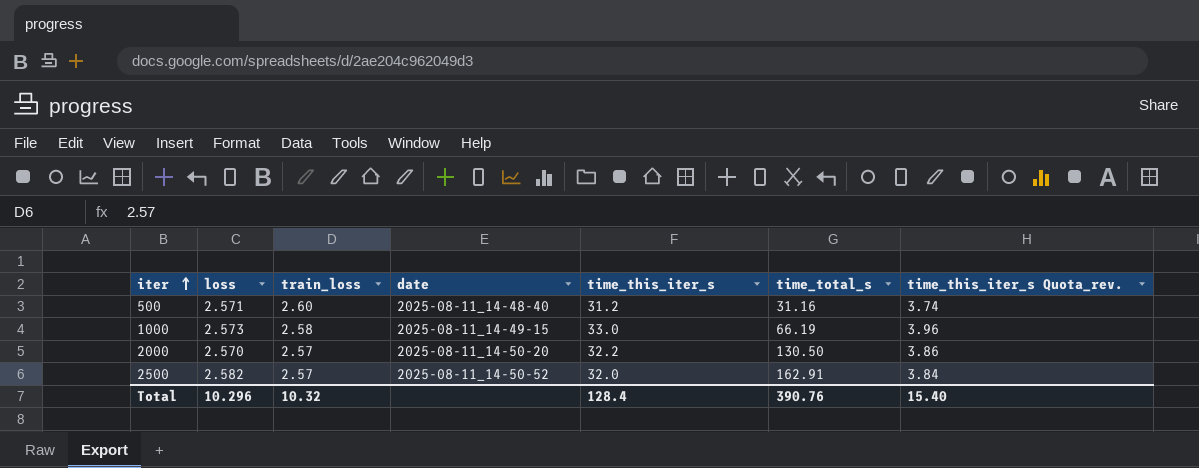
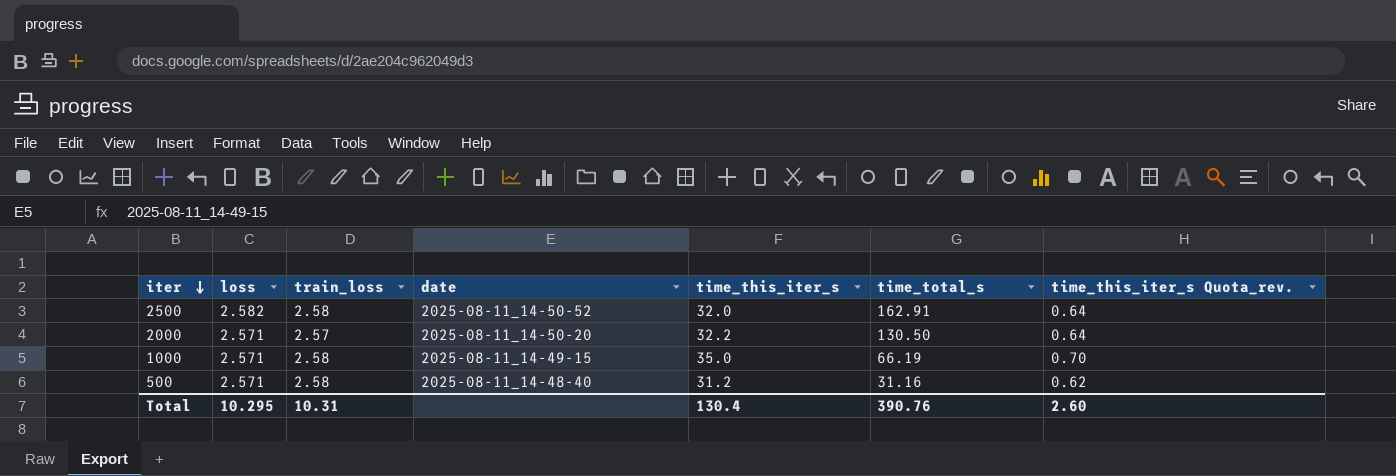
row order: iter ascending -> iter descending
column time_this_iter_s Quota_rev. | formula: [time_this_iter_s] * 0.12 -> [time_this_iter_s] * 0.02
2500 | train_loss: 2.57 -> 2.58
2000 | loss: 2.570 -> 2.571
1000 | loss: 2.573 -> 2.571
1000 | time_this_iter_s: 33.0 -> 35.0
500 | train_loss: 2.60 -> 2.58
Total | loss: 10.296 -> 10.295
Total | train_loss: 10.32 -> 10.31
Total | time_this_iter_s: 128.4 -> 130.4
Total | time_this_iter_s Quota_rev.: 15.40 -> 2.60

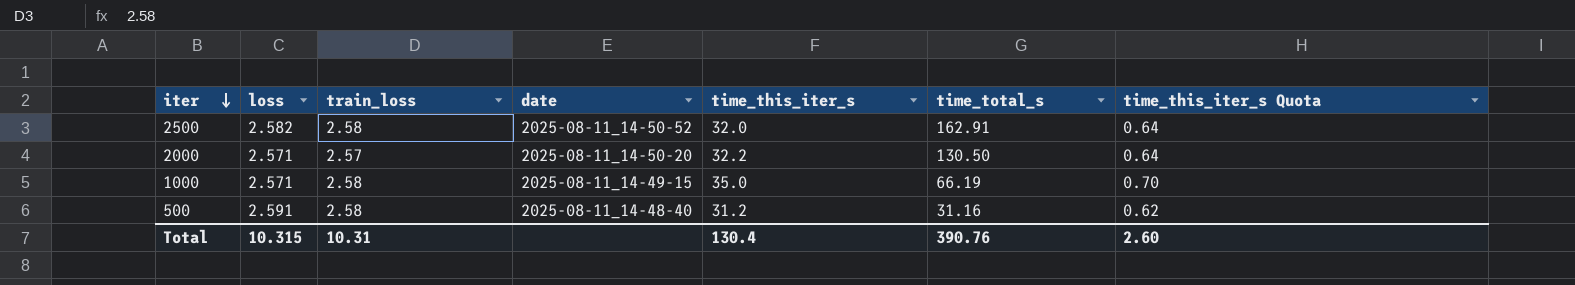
column name: time_this_iter_s Quota_rev. -> time_this_iter_s Quota
500 | loss: 2.571 -> 2.591
Total | loss: 10.295 -> 10.315

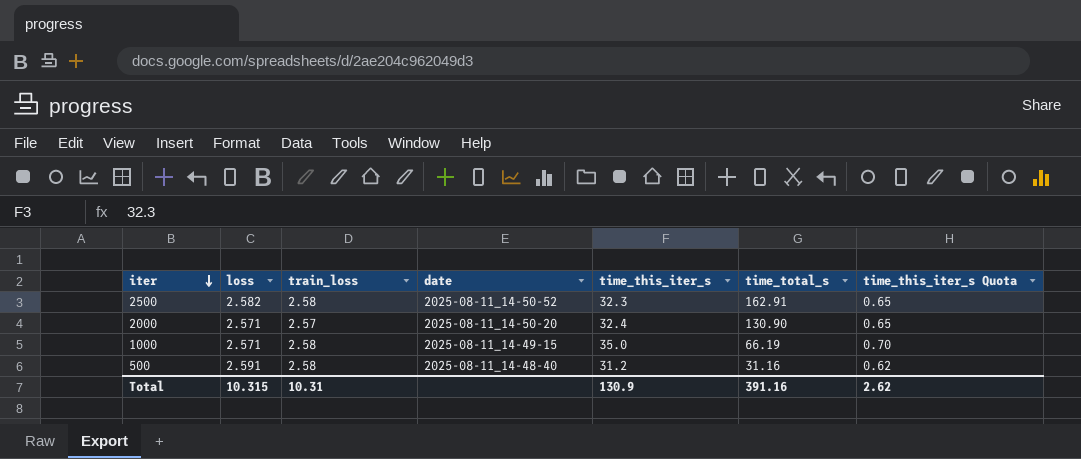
2500 | time_this_iter_s: 32.0 -> 32.3
2500 | time_this_iter_s Quota: 0.64 -> 0.65
2000 | time_this_iter_s: 32.2 -> 32.4
2000 | time_total_s: 130.50 -> 130.90
2000 | time_this_iter_s Quota: 0.64 -> 0.65
Total | time_this_iter_s: 130.4 -> 130.9
Total | time_total_s: 390.76 -> 391.16
Total | time_this_iter_s Quota: 2.60 -> 2.62

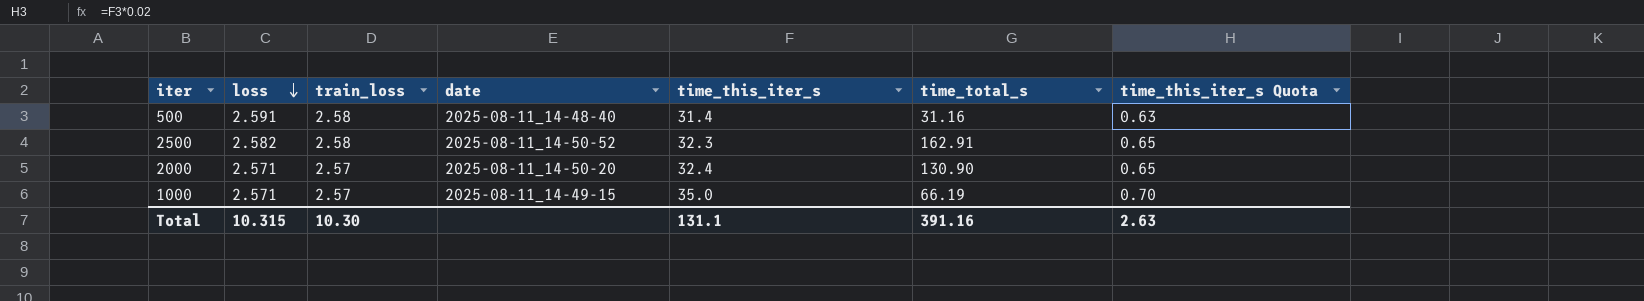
row order: iter descending -> loss descending
500 | time_this_iter_s: 31.2 -> 31.4
500 | time_this_iter_s Quota: 0.62 -> 0.63
1000 | train_loss: 2.58 -> 2.57
Total | train_loss: 10.31 -> 10.30
Total | time_this_iter_s: 130.9 -> 131.1
Total | time_this_iter_s Quota: 2.62 -> 2.63

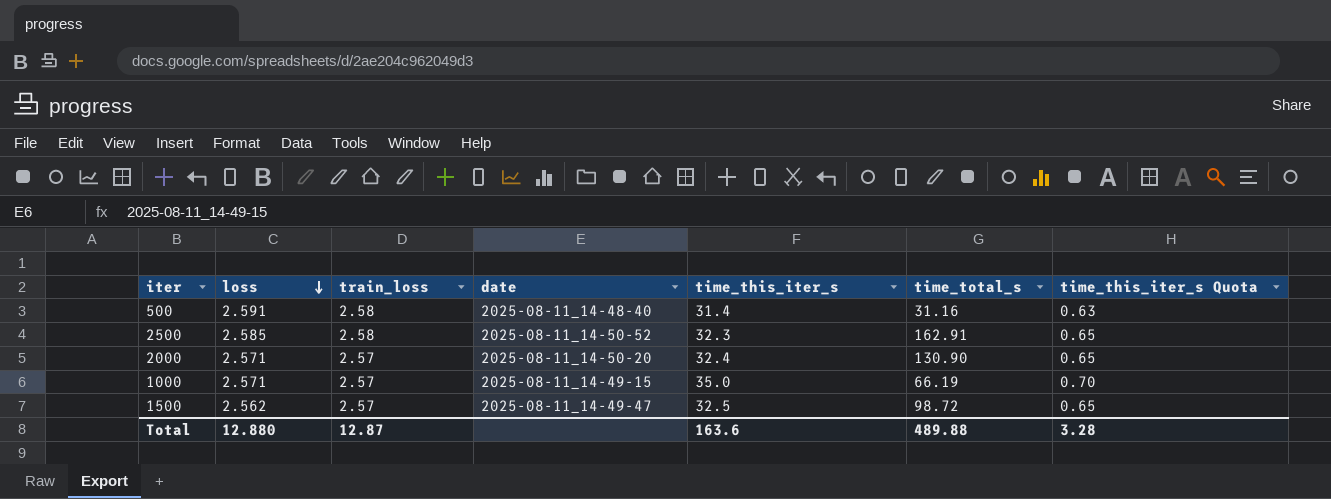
2500 | loss: 2.582 -> 2.585
row 1500: none -> 2.562 | 2.57 | 2025-08-11_14-49-47 | 32.5 | 98.72 | 0.65
Total | loss: 10.315 -> 12.880
Total | train_loss: 10.30 -> 12.87
Total | time_this_iter_s: 131.1 -> 163.6
Total | time_total_s: 391.16 -> 489.88
Total | time_this_iter_s Quota: 2.63 -> 3.28

